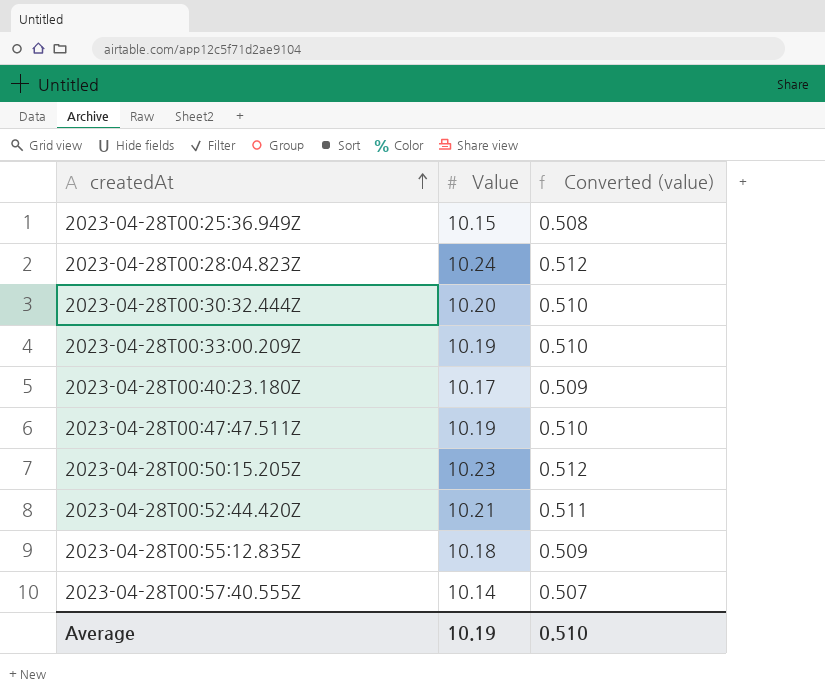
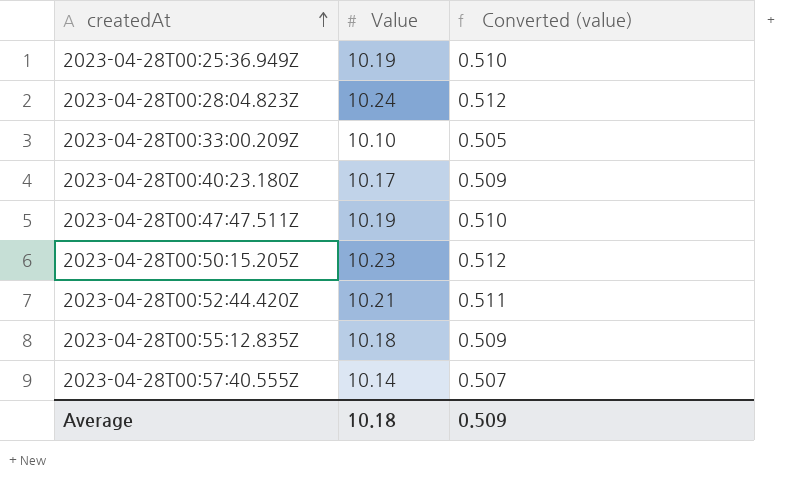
row 2023-04-28T00:30:32.444Z: 10.20 | 0.510 -> none
2023-04-28T00:25:36.949Z | Value: 10.15 -> 10.19
2023-04-28T00:25:36.949Z | Converted (value): 0.508 -> 0.510
2023-04-28T00:33:00.209Z | Value: 10.19 -> 10.10
2023-04-28T00:33:00.209Z | Converted (value): 0.510 -> 0.505
Average | Value: 10.19 -> 10.18
Average | Converted (value): 0.510 -> 0.509

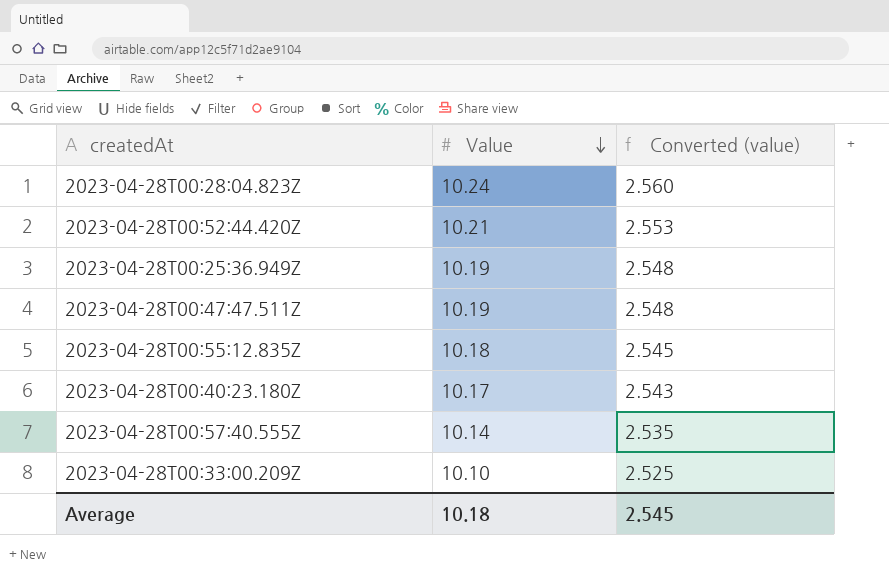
row order: createdAt ascending -> Value descending
column Converted (value) | formula: [Value] * 0.05 -> [Value] * 0.25
row 2023-04-28T00:50:15.205Z: 10.23 | 0.512 -> none
Average | Converted (value): 0.509 -> 2.545

